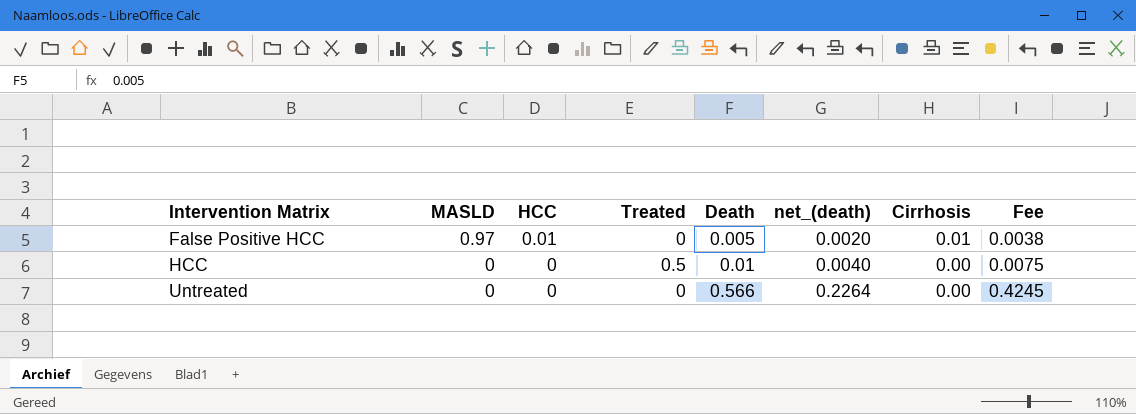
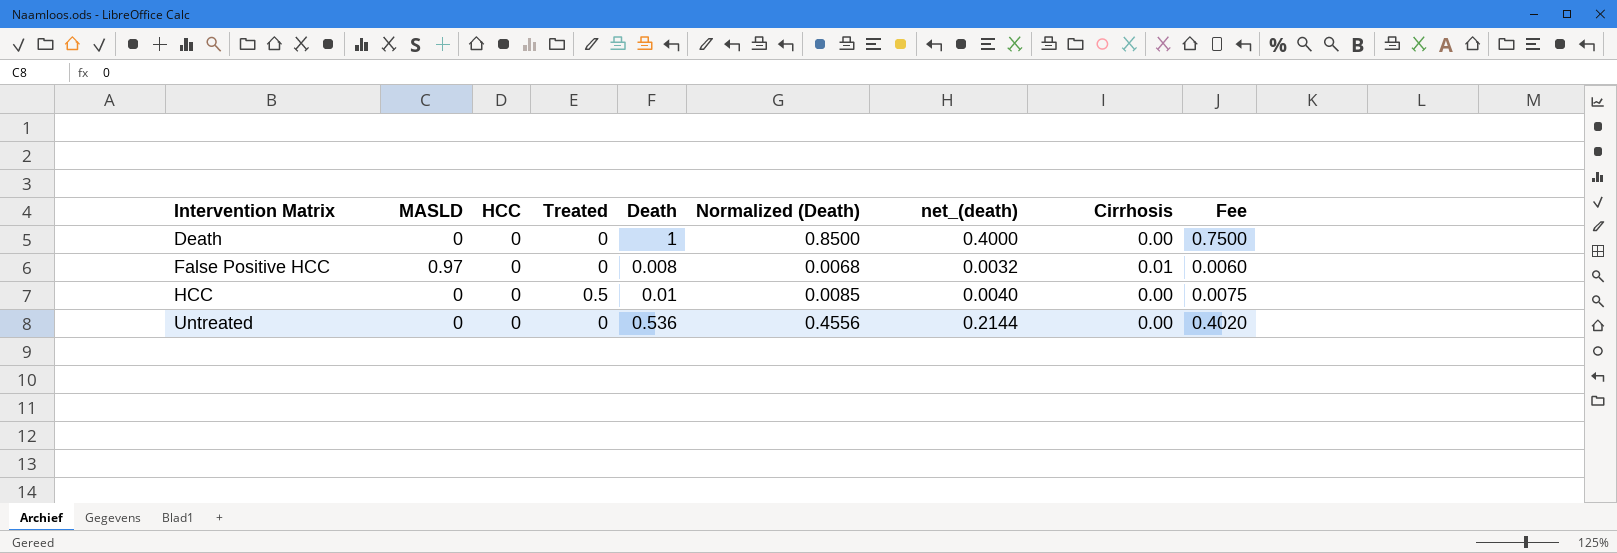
column Normalized (Death) | formula: none -> [Death] * 0.85
row Death: none -> 0 | 0 | 0 | 1 | 0.8500 | 0.4000 | 0.00 | 0.7500
False Positive HCC | HCC: 0.01 -> 0
False Positive HCC | Death: 0.005 -> 0.008
False Positive HCC | net_(death): 0.0020 -> 0.0032
False Positive HCC | Fee: 0.0038 -> 0.0060
Untreated | Death: 0.566 -> 0.536
Untreated | net_(death): 0.2264 -> 0.2144
Untreated | Fee: 0.4245 -> 0.4020

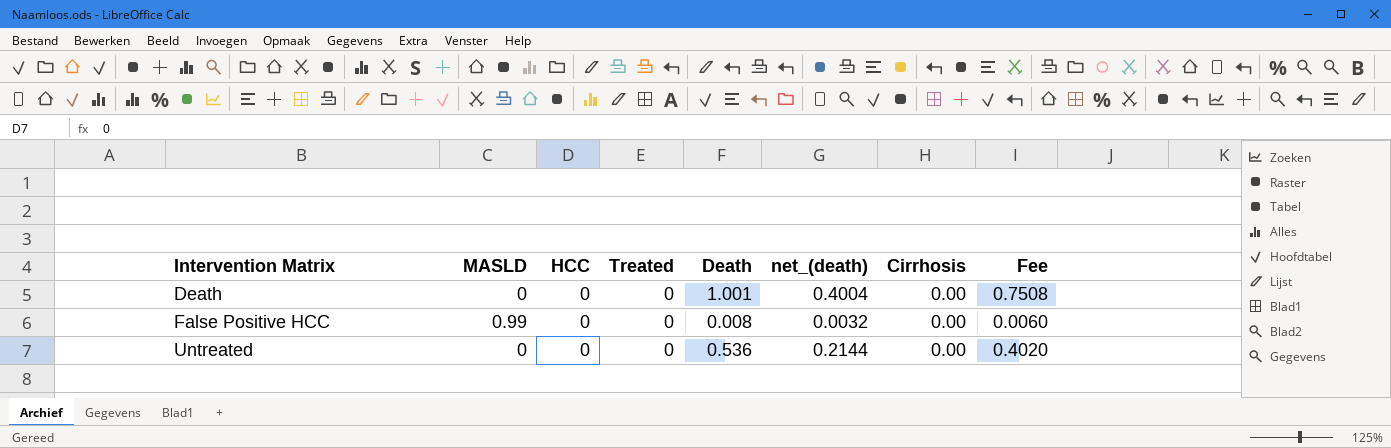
column Normalized (Death) | formula: [Death] * 0.85 -> none
row HCC: 0 | 0 | 0.5 | 0.01 | 0.0085 | 0.0040 | 0.00 | 0.0075 -> none
Death | Death: 1 -> 1.001
Death | net_(death): 0.4000 -> 0.4004
Death | Fee: 0.7500 -> 0.7508
False Positive HCC | MASLD: 0.97 -> 0.99
False Positive HCC | Cirrhosis: 0.01 -> 0.00

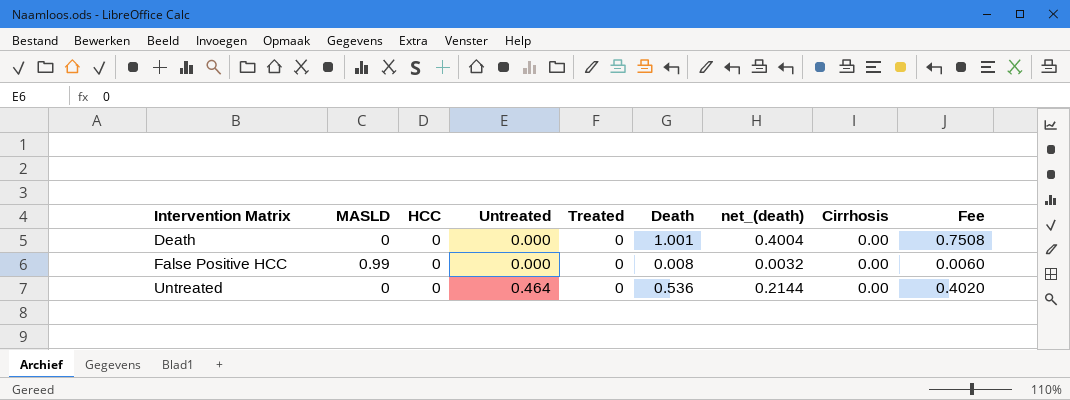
column Untreated | position: none -> 4

